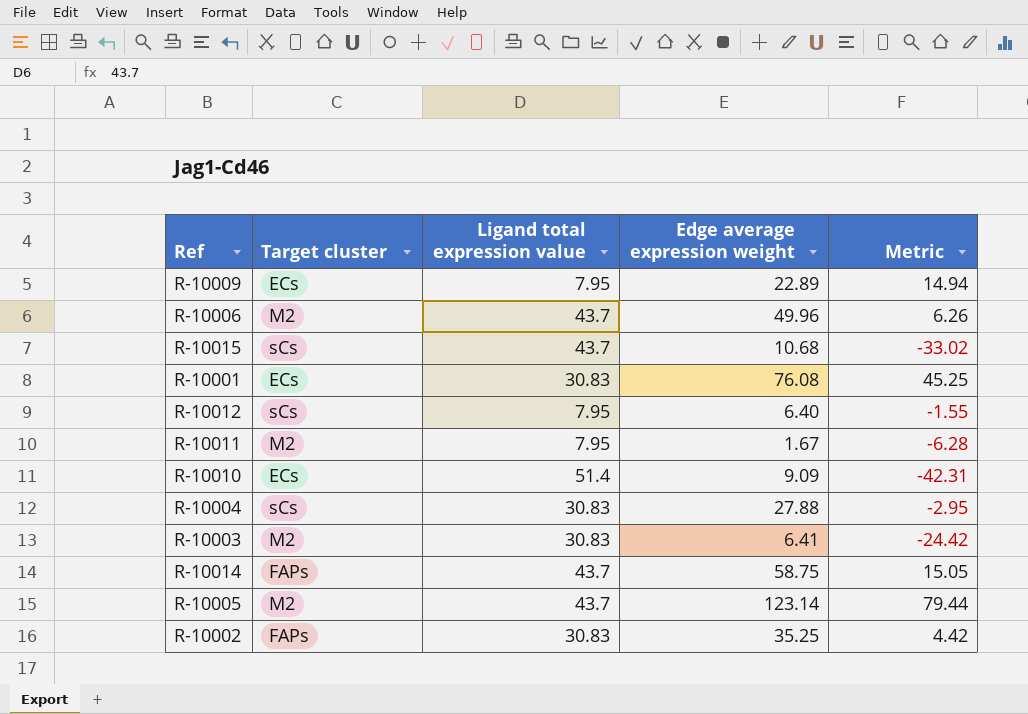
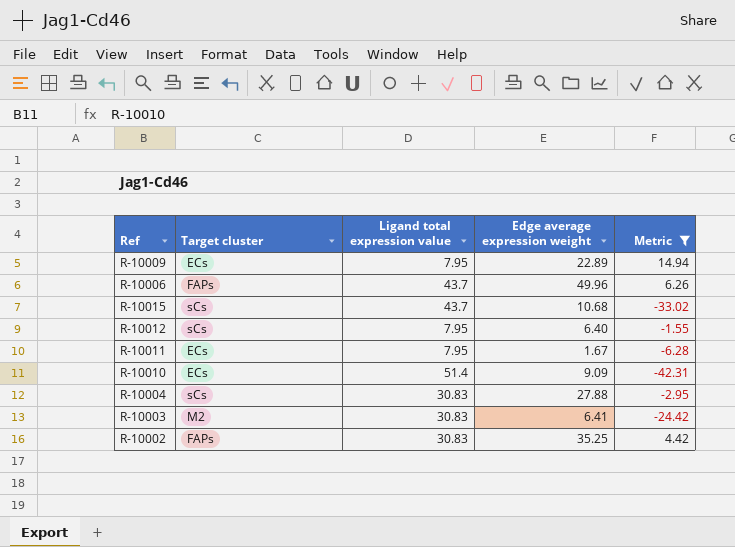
filter: none -> Metric <= 14.94
R-10006 | Target cluster: M2 -> FAPs
R-10011 | Target cluster: M2 -> ECs

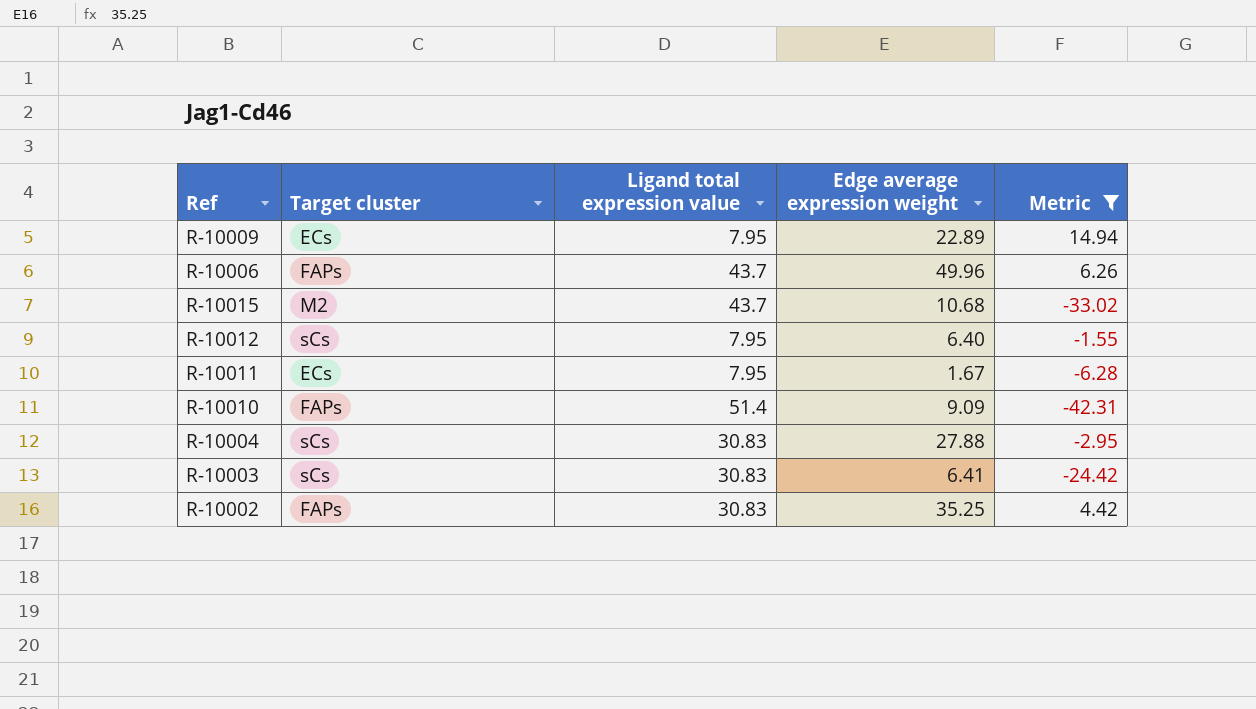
R-10015 | Target cluster: sCs -> M2
R-10010 | Target cluster: ECs -> FAPs
R-10003 | Target cluster: M2 -> sCs

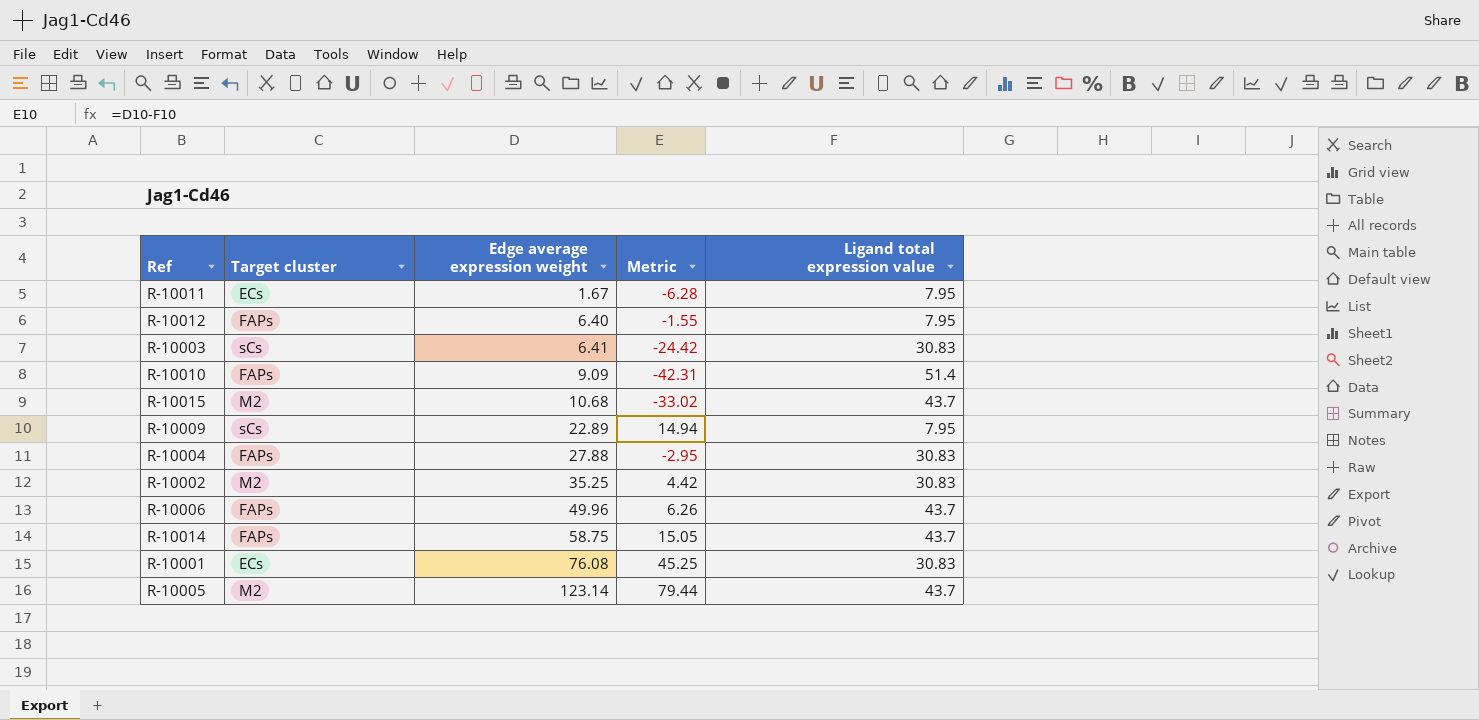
filter: Metric <= 14.94 -> none
row order: none -> Edge average expression weight ascending
column Ligand total expression value | position: 3 -> 5
R-10012 | Target cluster: sCs -> FAPs
R-10009 | Target cluster: ECs -> sCs
R-10004 | Target cluster: sCs -> FAPs
R-10002 | Target cluster: FAPs -> M2

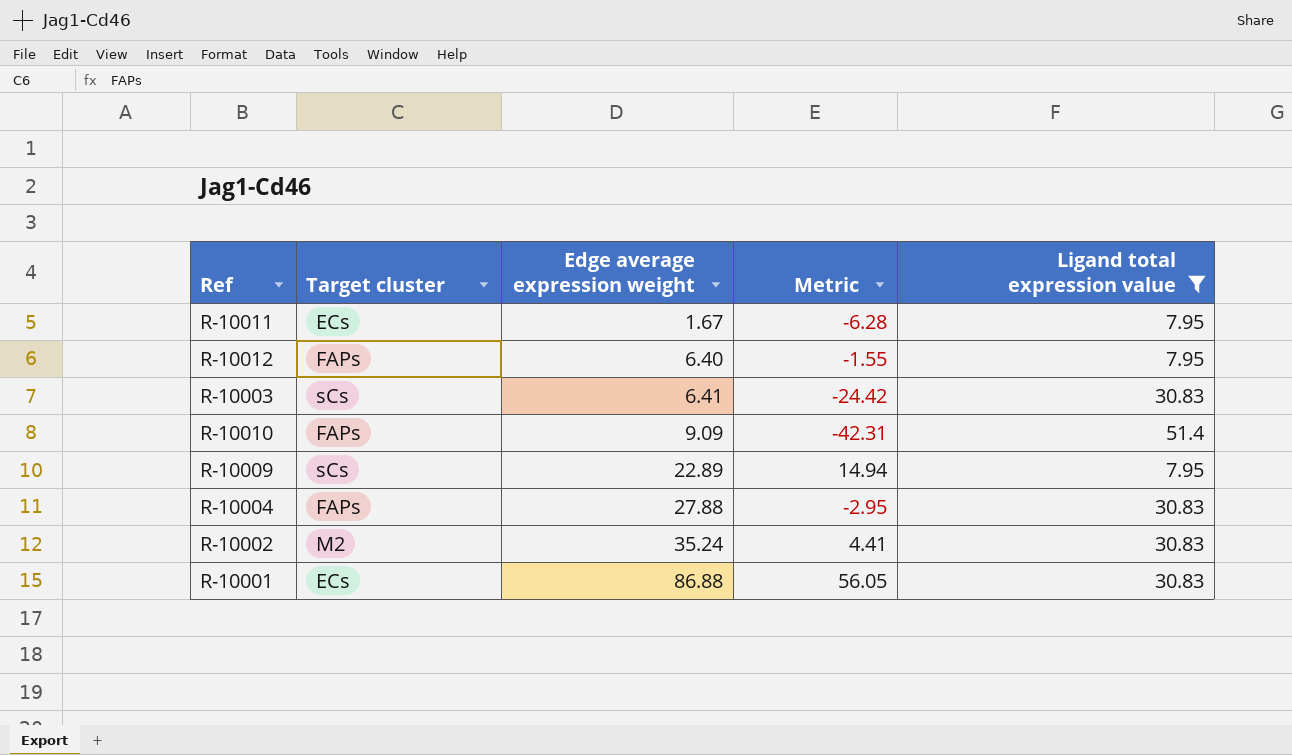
filter: none -> Ligand total expression value != 43.7
R-10002 | Edge average expression weight: 35.25 -> 35.24
R-10002 | Metric: 4.42 -> 4.41
R-10001 | Edge average expression weight: 76.08 -> 86.88
R-10001 | Metric: 45.25 -> 56.05

